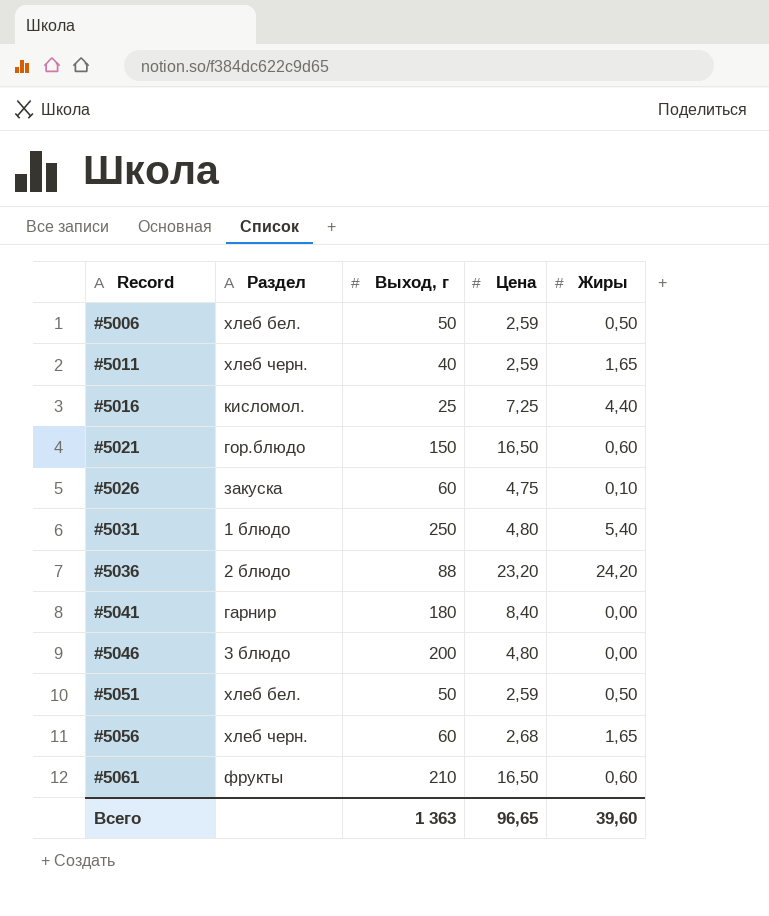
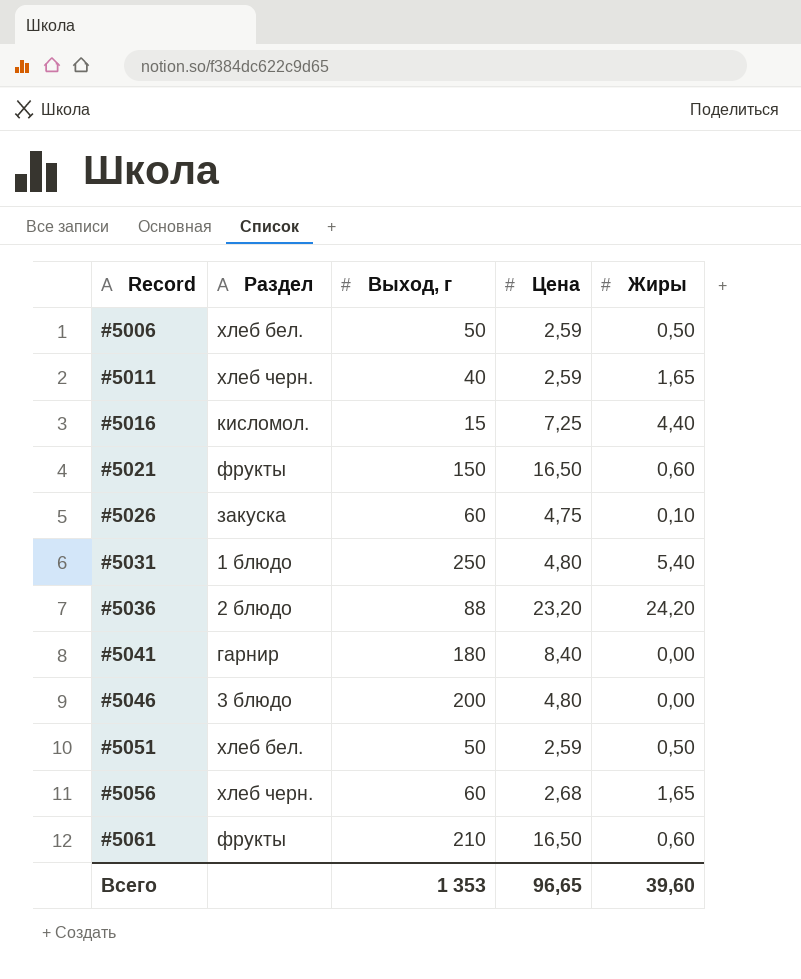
#5016 | Выход, г: 25 -> 15
#5021 | Раздел: гор.блюдо -> фрукты
Всего | Выход, г: 1 363 -> 1 353

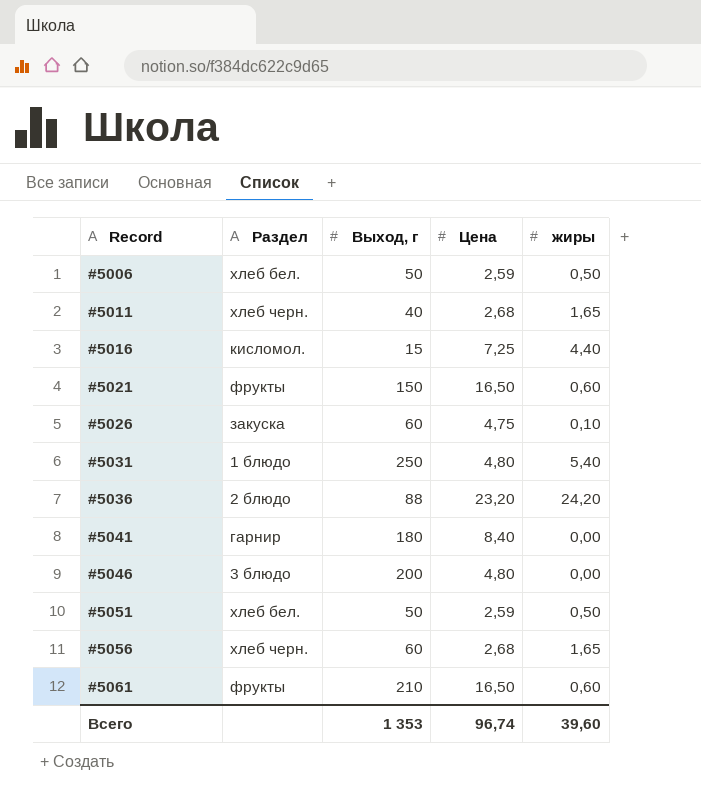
column name: Жиры -> жиры
#5011 | Цена: 2,59 -> 2,68
Всего | Цена: 96,65 -> 96,74

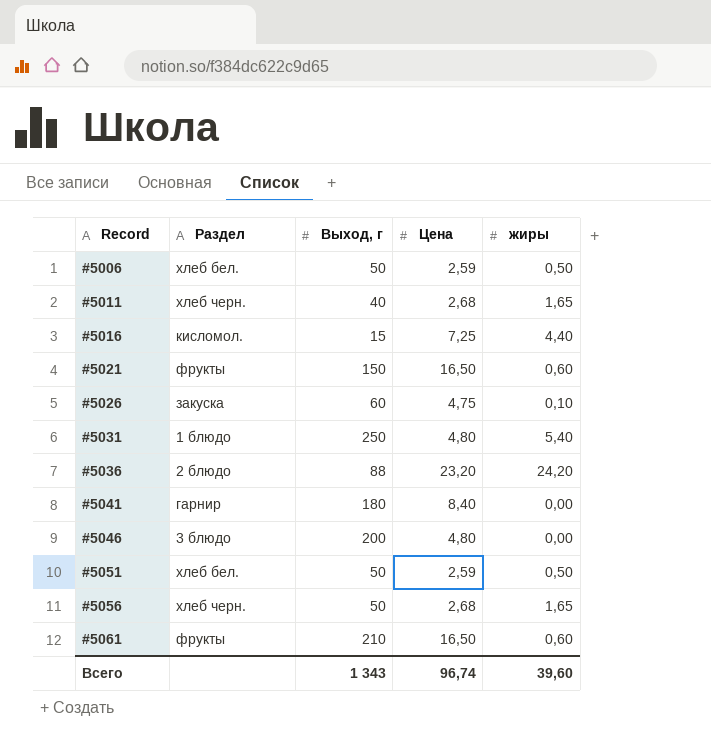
#5056 | Выход, г: 60 -> 50
Всего | Выход, г: 1 353 -> 1 343

